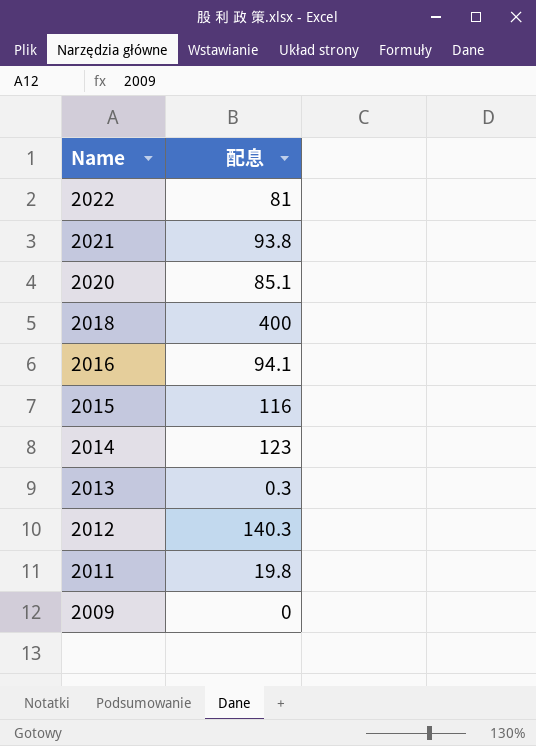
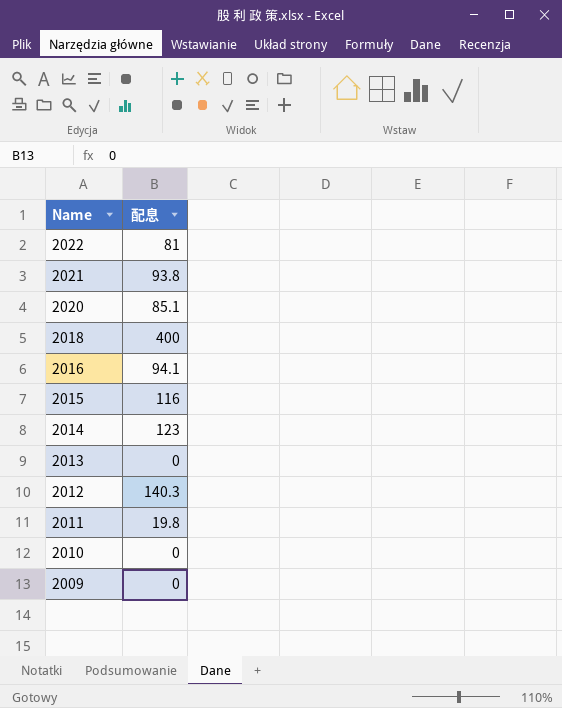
2013 | 配息: 0.3 -> 0
row 2010: none -> 0

